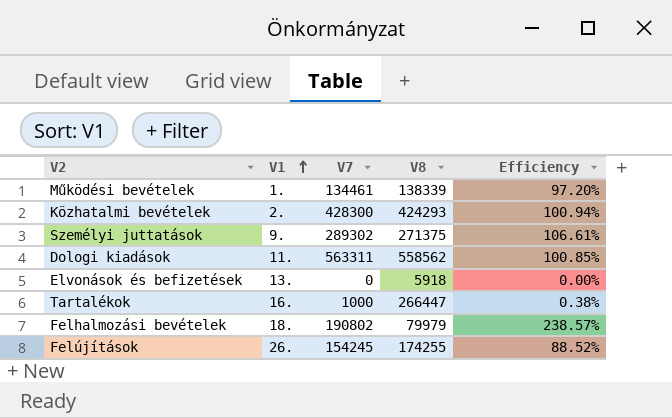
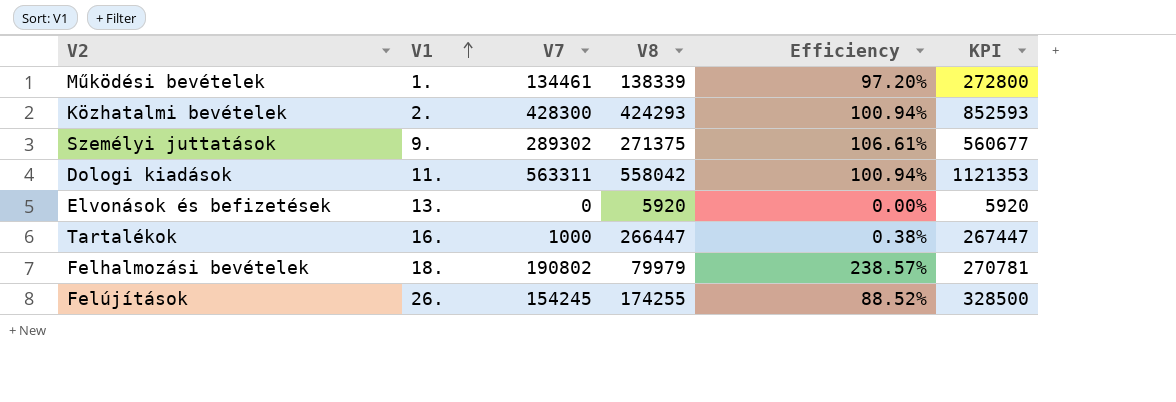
column KPI | formula: none -> [V7] + [V8]
Dologi kiadások | V8: 558562 -> 558042
Dologi kiadások | Efficiency: 100.85% -> 100.94%
Elvonások és befizetések | V8: 5918 -> 5920

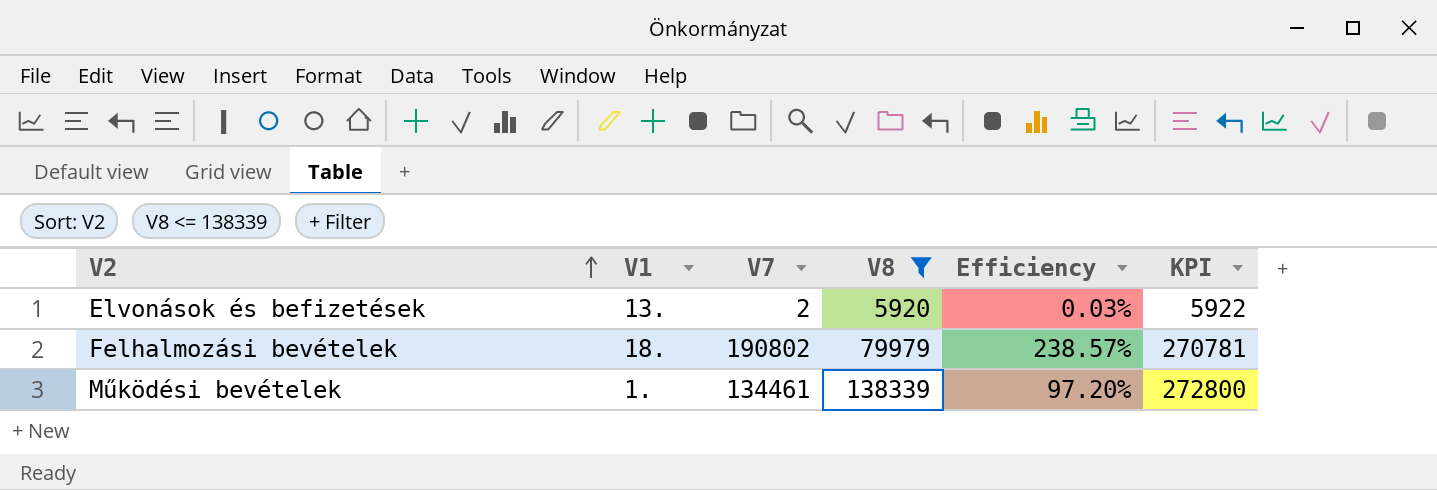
filter: none -> V8 <= 138339
row order: V1 ascending -> V2 ascending
Elvonások és befizetések | V7: 0 -> 2
Elvonások és befizetések | Efficiency: 0.00% -> 0.03%
Elvonások és befizetések | KPI: 5920 -> 5922

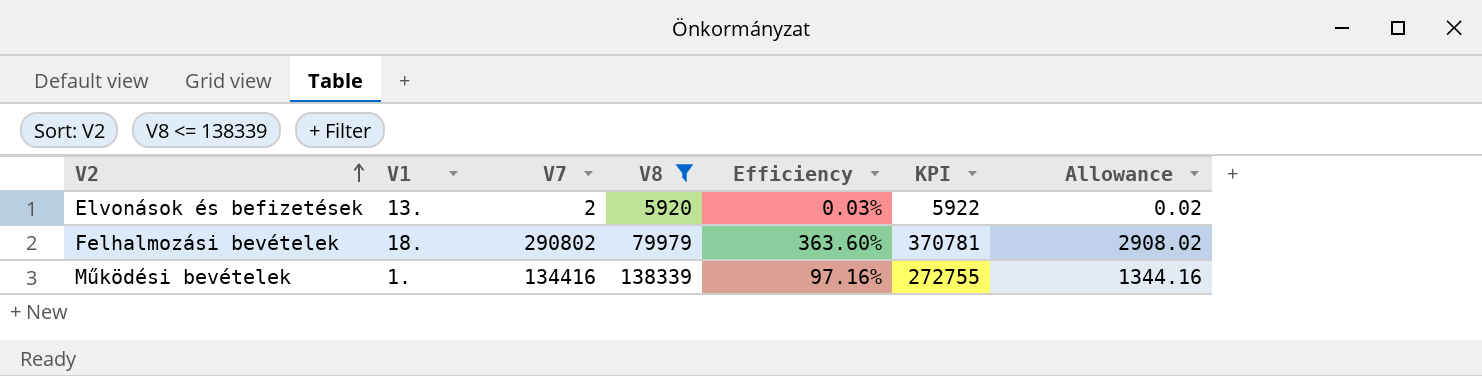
column Allowance | formula: none -> [V7] * 0.01
Felhalmozási bevételek | V7: 190802 -> 290802
Felhalmozási bevételek | Efficiency: 238.57% -> 363.60%
Felhalmozási bevételek | KPI: 270781 -> 370781
Működési bevételek | V7: 134461 -> 134416
Működési bevételek | Efficiency: 97.20% -> 97.16%
Működési bevételek | KPI: 272800 -> 272755

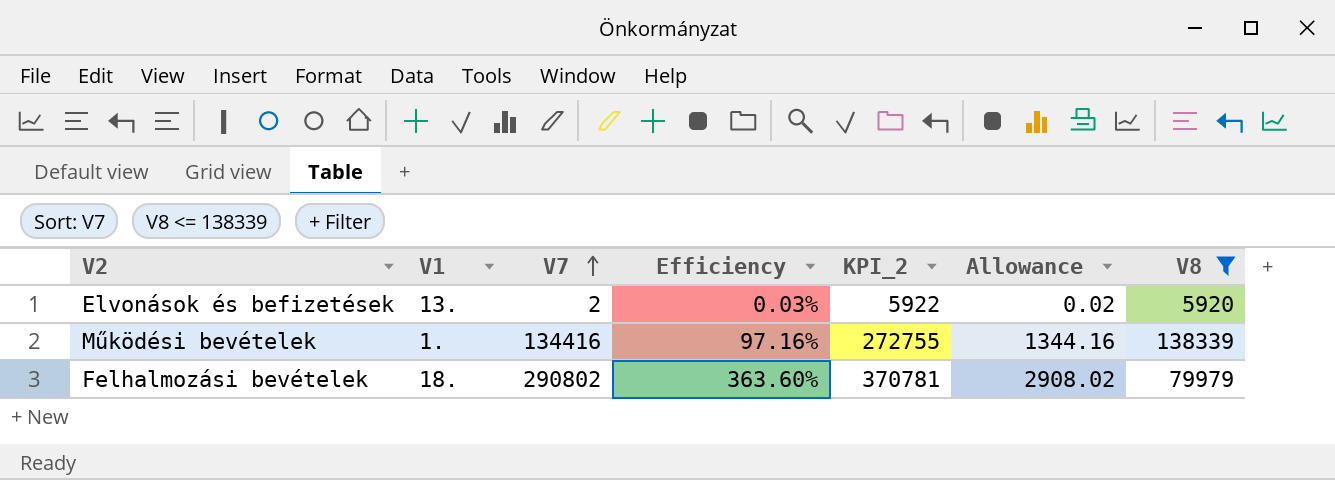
row order: V2 ascending -> V7 ascending
column name: KPI -> KPI_2
column V8 | position: 4 -> 7

